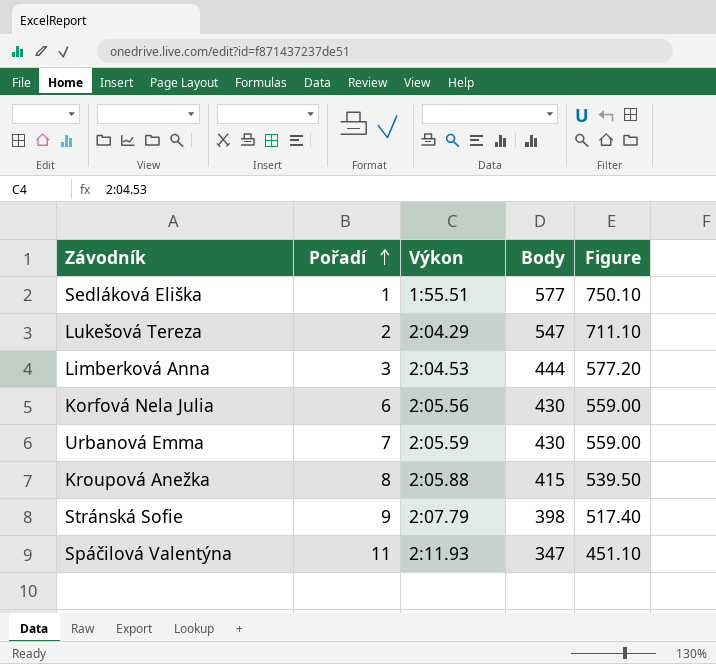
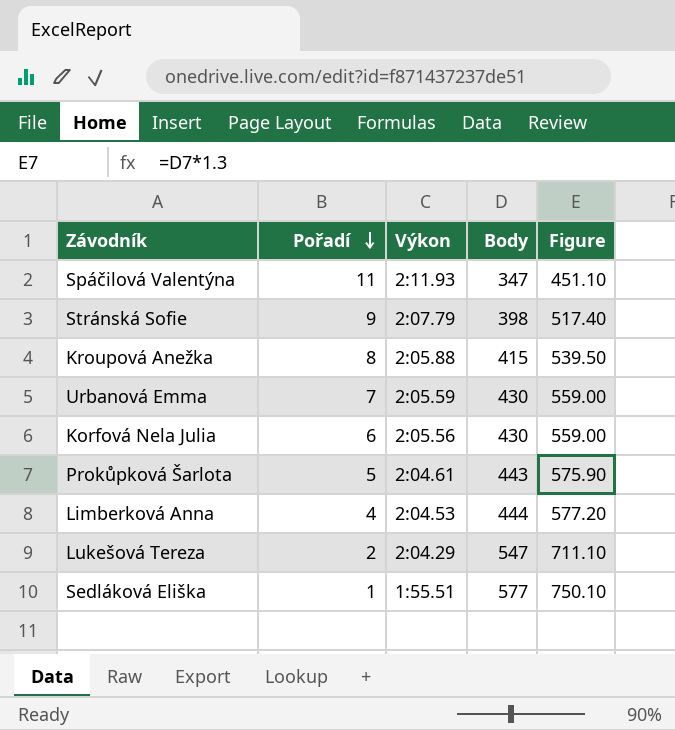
row order: Pořadí ascending -> Pořadí descending
row Prokůpková Šarlota: none -> 5 | 2:04.61 | 443 | 575.90
Limberková Anna | Pořadí: 3 -> 4

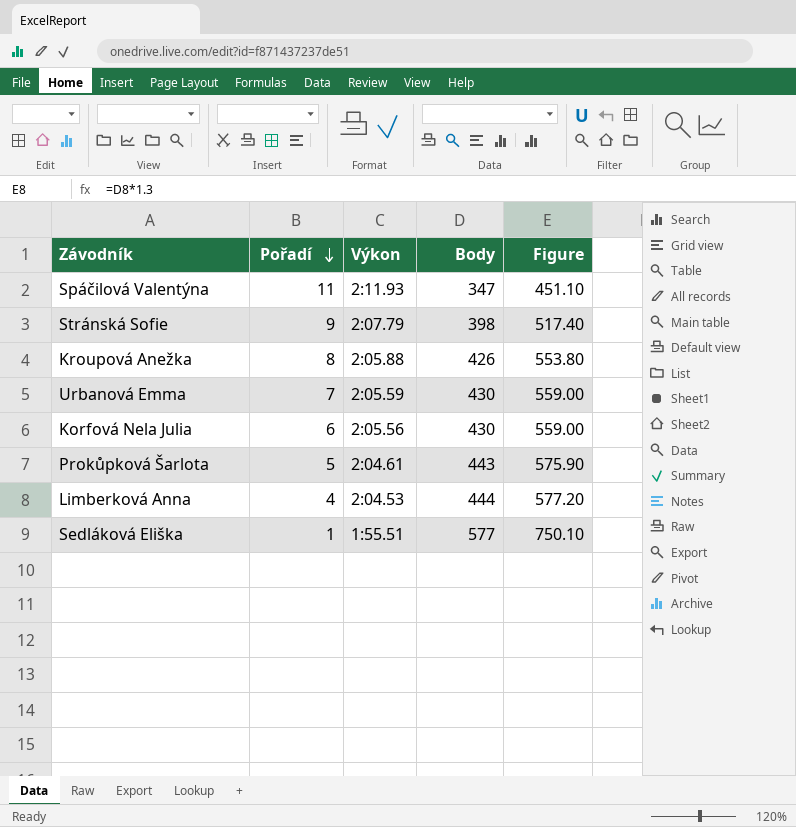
row Lukešová Tereza: 2 | 2:04.29 | 547 | 711.10 -> none
Kroupová Anežka | Body: 415 -> 426
Kroupová Anežka | Figure: 539.50 -> 553.80

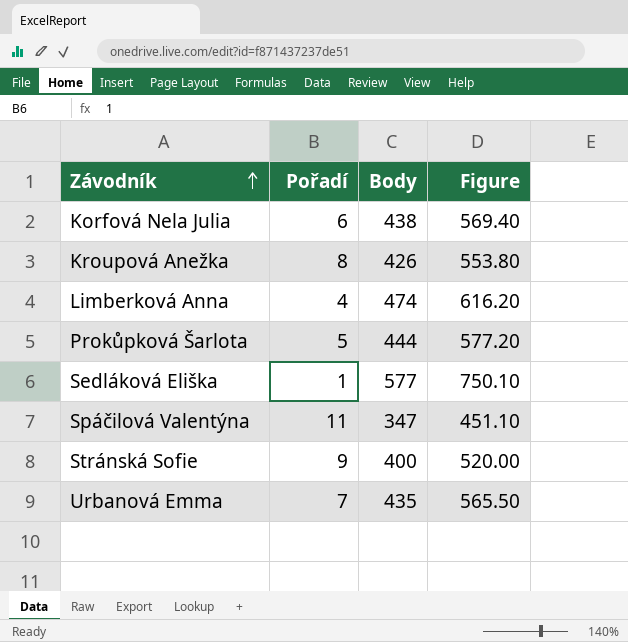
row order: Pořadí descending -> Závodník ascending
column Výkon | position: 3 -> none
Korfová Nela Julia | Body: 430 -> 438
Korfová Nela Julia | Figure: 559.00 -> 569.40
Limberková Anna | Body: 444 -> 474
Limberková Anna | Figure: 577.20 -> 616.20
Prokůpková Šarlota | Body: 443 -> 444
Prokůpková Šarlota | Figure: 575.90 -> 577.20
Stránská Sofie | Body: 398 -> 400
Stránská Sofie | Figure: 517.40 -> 520.00
Urbanová Emma | Body: 430 -> 435
Urbanová Emma | Figure: 559.00 -> 565.50

